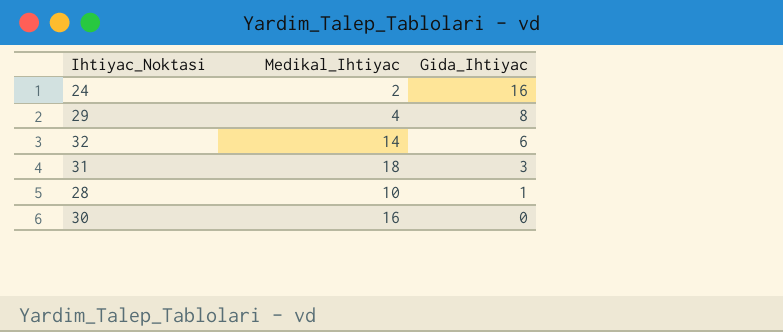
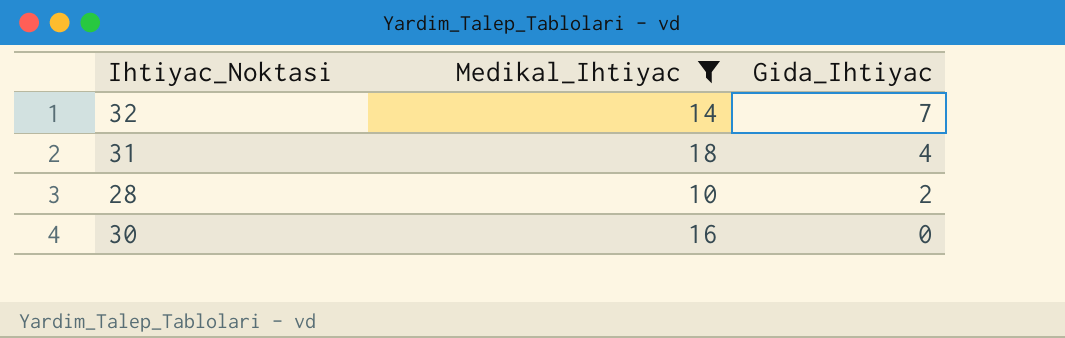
filter: none -> Medikal_Ihtiyac >= 10
32 | Gida_Ihtiyac: 6 -> 7
31 | Gida_Ihtiyac: 3 -> 4
28 | Gida_Ihtiyac: 1 -> 2

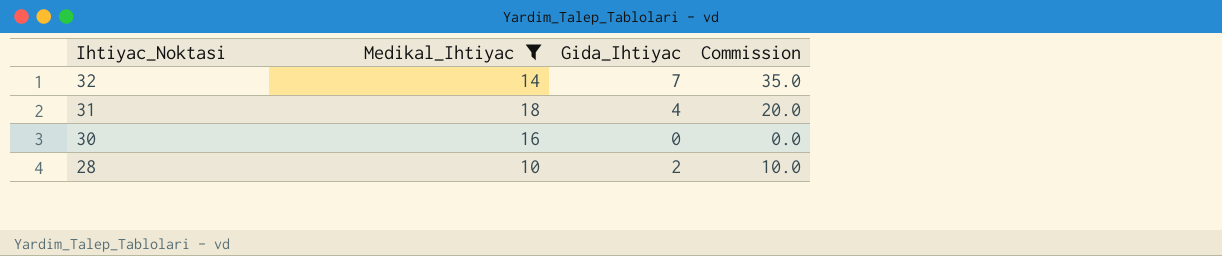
row order: Gida_Ihtiyac descending -> Ihtiyac_Noktasi descending
column Commission | formula: none -> [Gida_Ihtiyac] * 5

